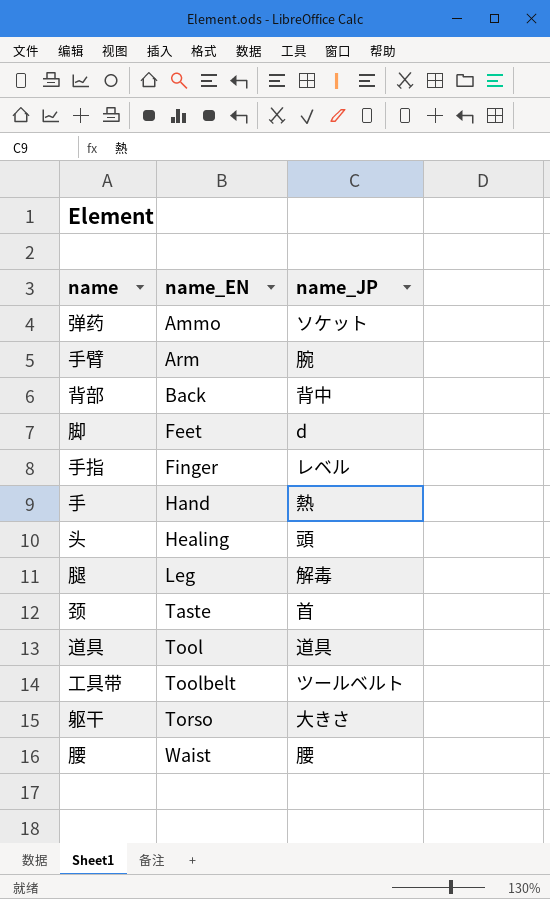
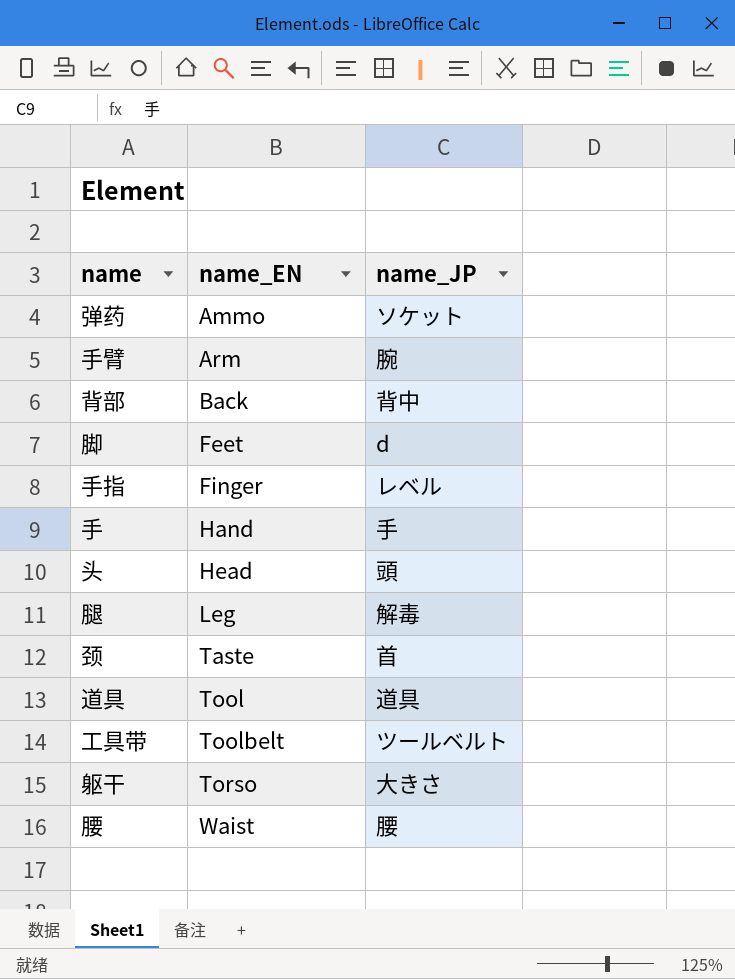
手 | name_JP: 熱 -> 手
头 | name_EN: Healing -> Head

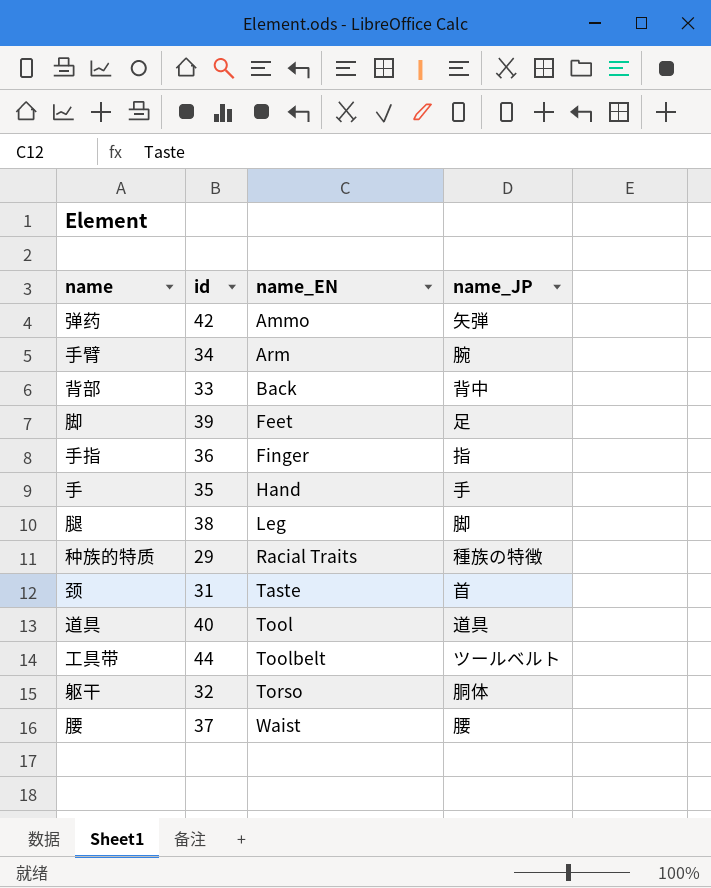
column id | position: none -> 2
row 头: Head | 頭 -> none
弹药 | name_JP: ソケット -> 矢弾
脚 | name_JP: d -> 足
手指 | name_JP: レベル -> 指
腿 | name_JP: 解毒 -> 脚
row 种族的特质: none -> 29 | Racial Traits | 種族の特徴
躯干 | name_JP: 大きさ -> 胴体

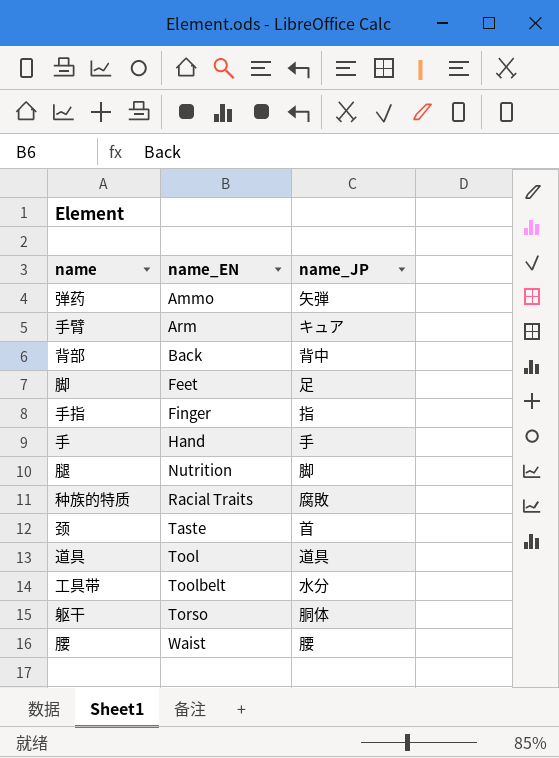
column id | position: 2 -> none
手臂 | name_JP: 腕 -> キュア
腿 | name_EN: Leg -> Nutrition
种族的特质 | name_JP: 種族の特徴 -> 腐敗
工具带 | name_JP: ツールベルト -> 水分

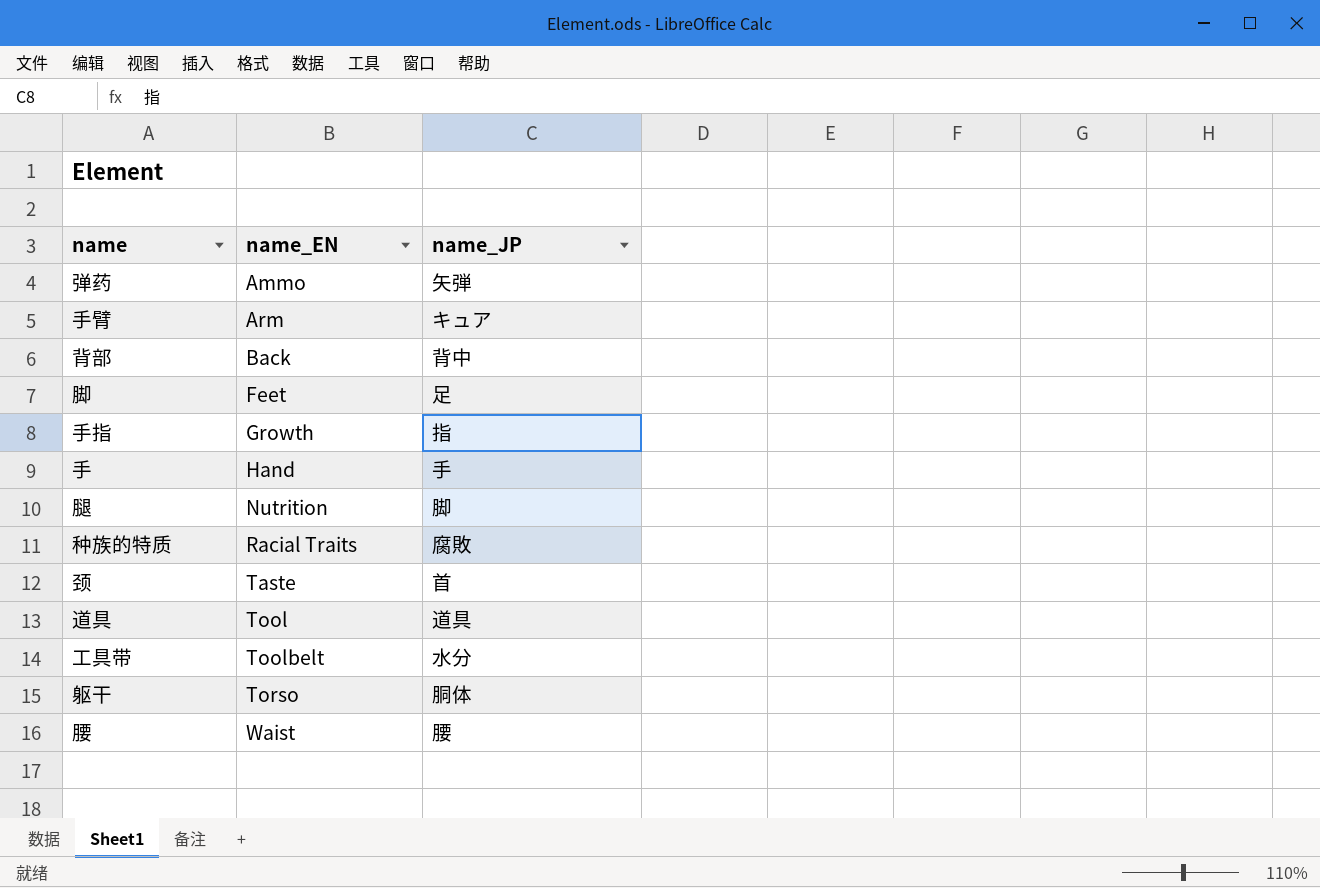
手指 | name_EN: Finger -> Growth

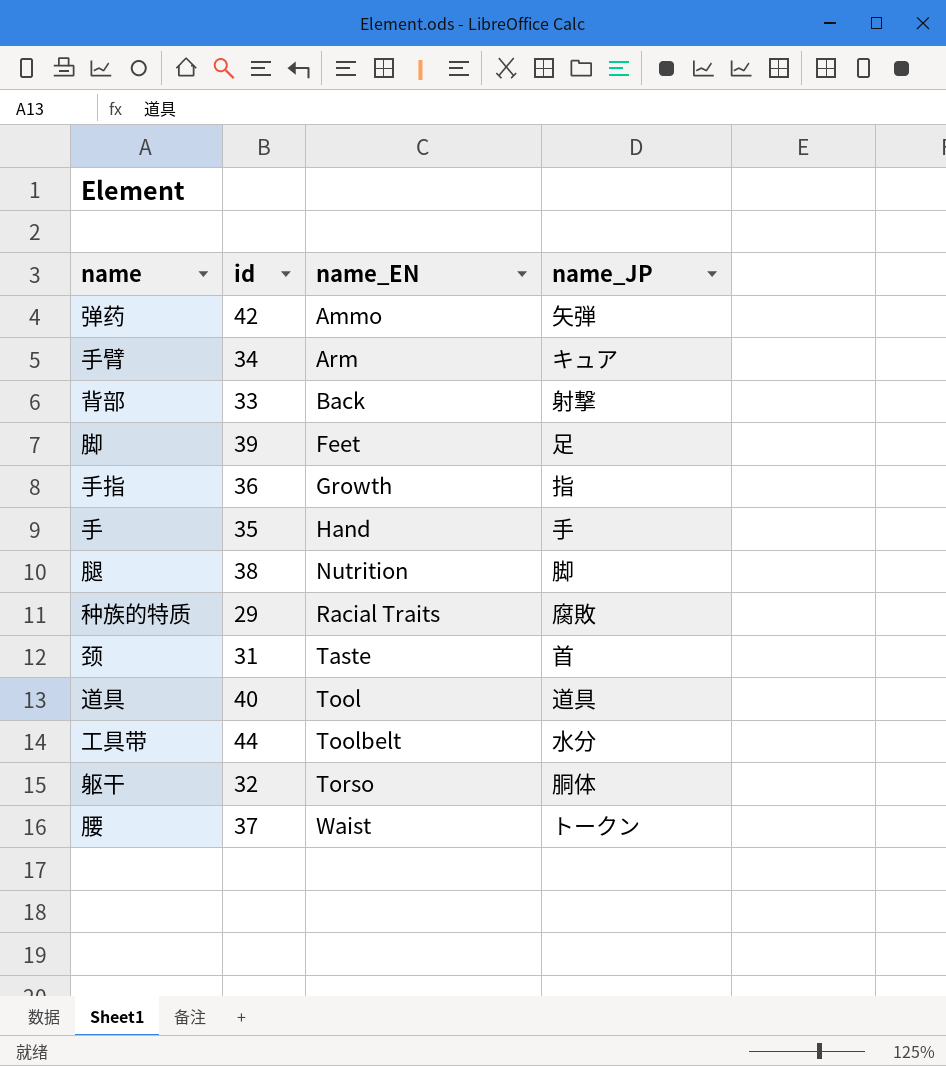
column id | position: none -> 2
背部 | name_JP: 背中 -> 射撃
腰 | name_JP: 腰 -> トークン

